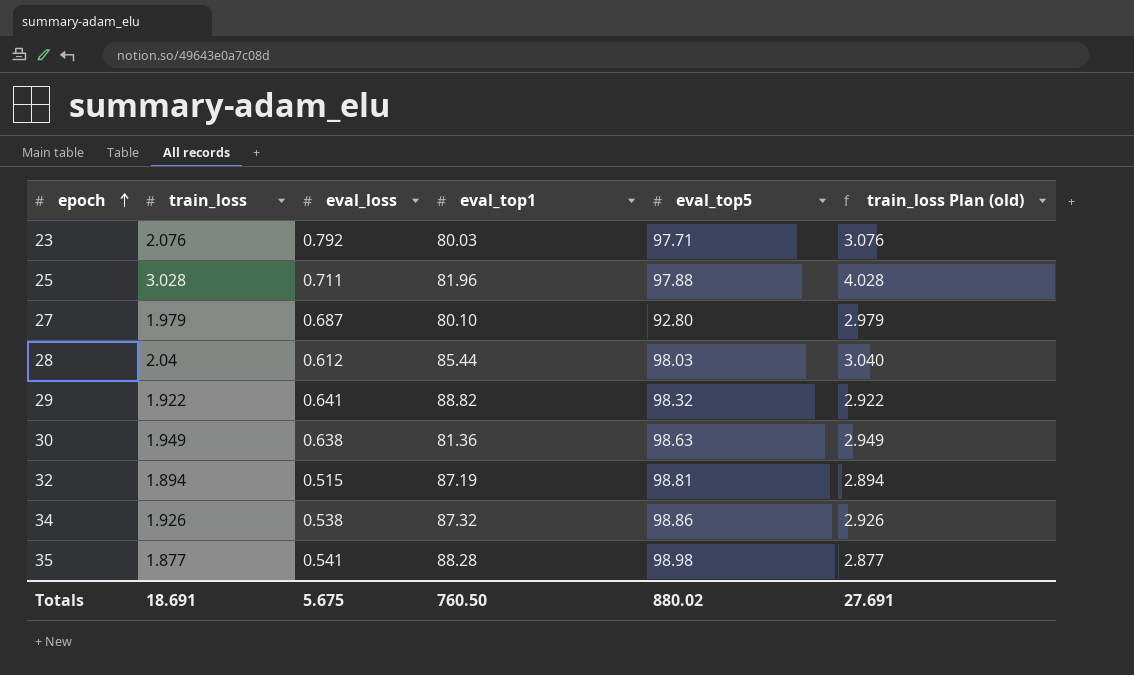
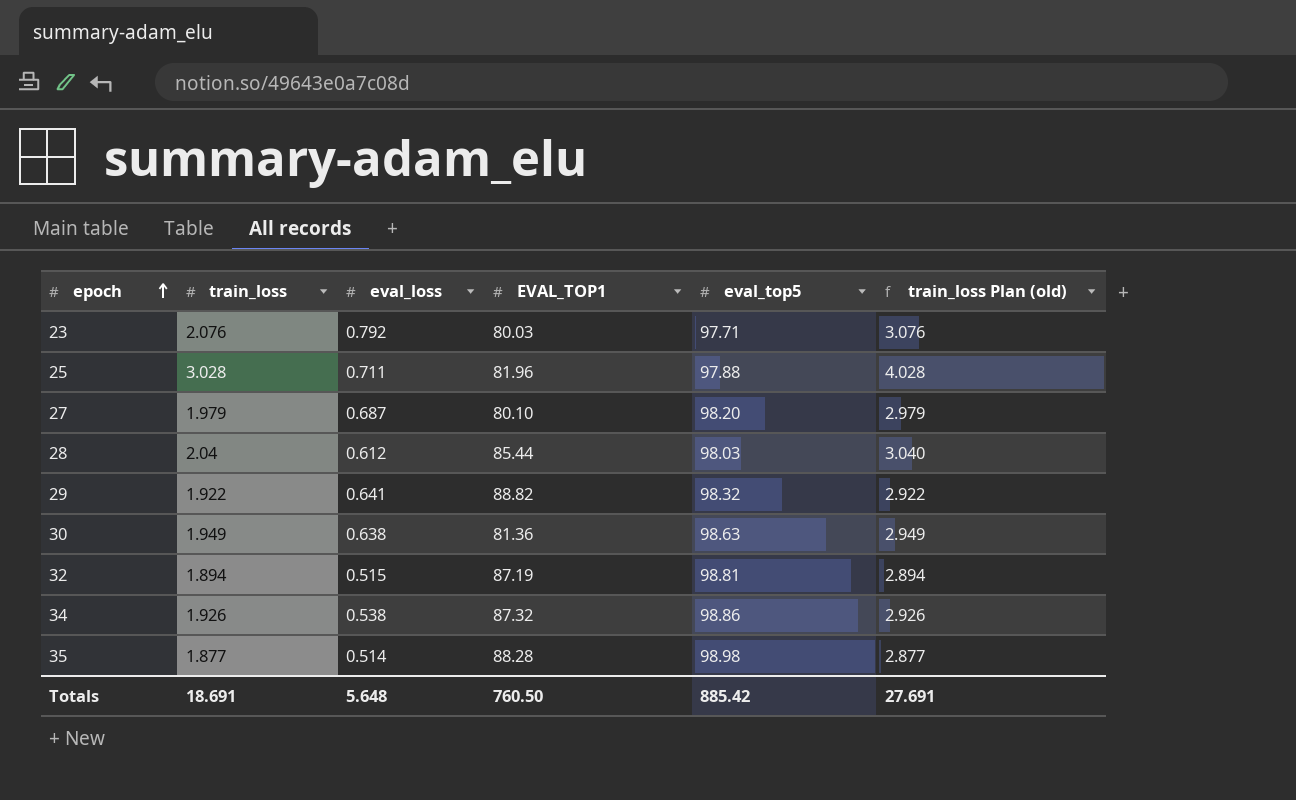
column name: eval_top1 -> EVAL_TOP1
27 | eval_top5: 92.80 -> 98.20
35 | eval_loss: 0.541 -> 0.514
Totals | eval_loss: 5.675 -> 5.648
Totals | eval_top5: 880.02 -> 885.42

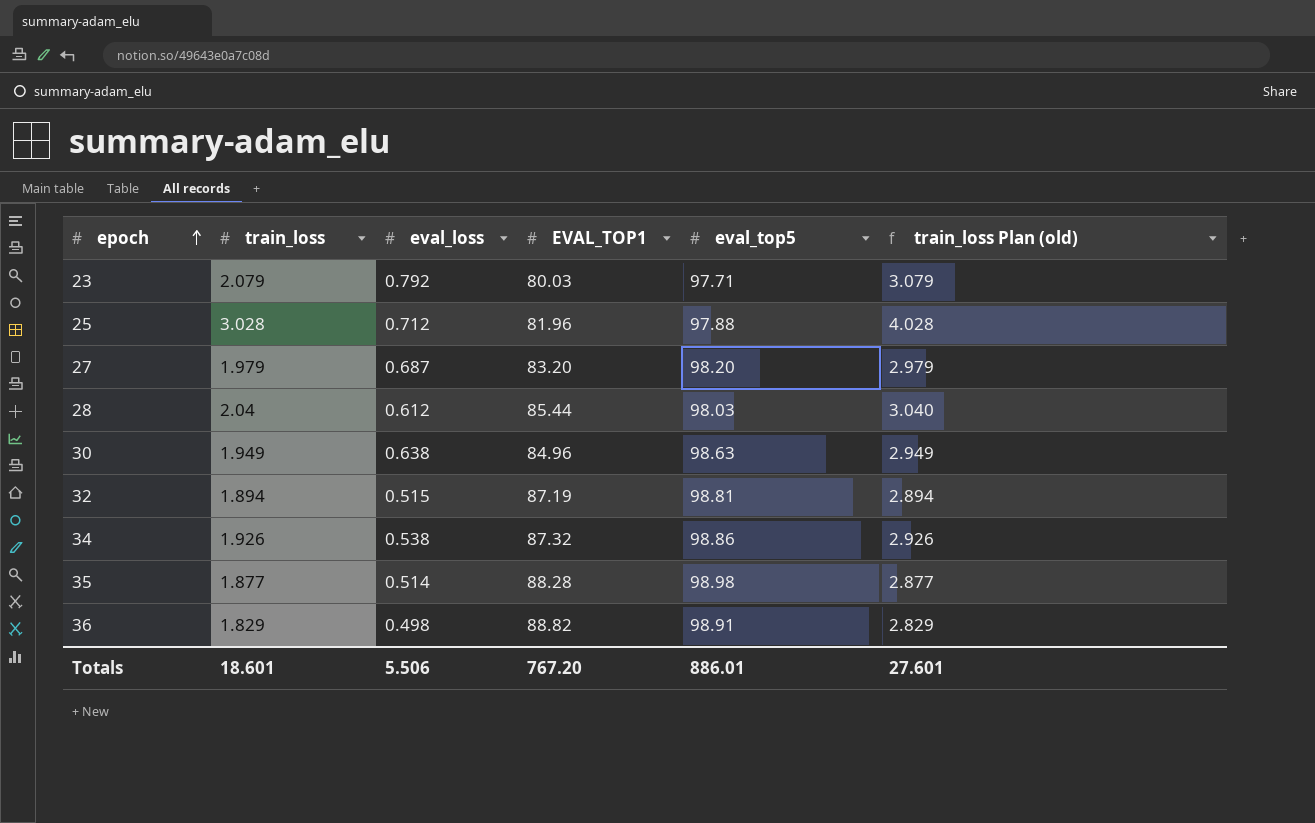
row 29: 1.922 | 0.641 | 88.82 | 98.32 | 2.922 -> none
23 | train_loss: 2.076 -> 2.079
23 | train_loss Plan (old): 3.076 -> 3.079
25 | eval_loss: 0.711 -> 0.712
27 | EVAL_TOP1: 80.10 -> 83.20
30 | EVAL_TOP1: 81.36 -> 84.96
row 36: none -> 1.829 | 0.498 | 88.82 | 98.91 | 2.829
Totals | train_loss: 18.691 -> 18.601
Totals | eval_loss: 5.648 -> 5.506
Totals | EVAL_TOP1: 760.50 -> 767.20
Totals | eval_top5: 885.42 -> 886.01
Totals | train_loss Plan (old): 27.691 -> 27.601

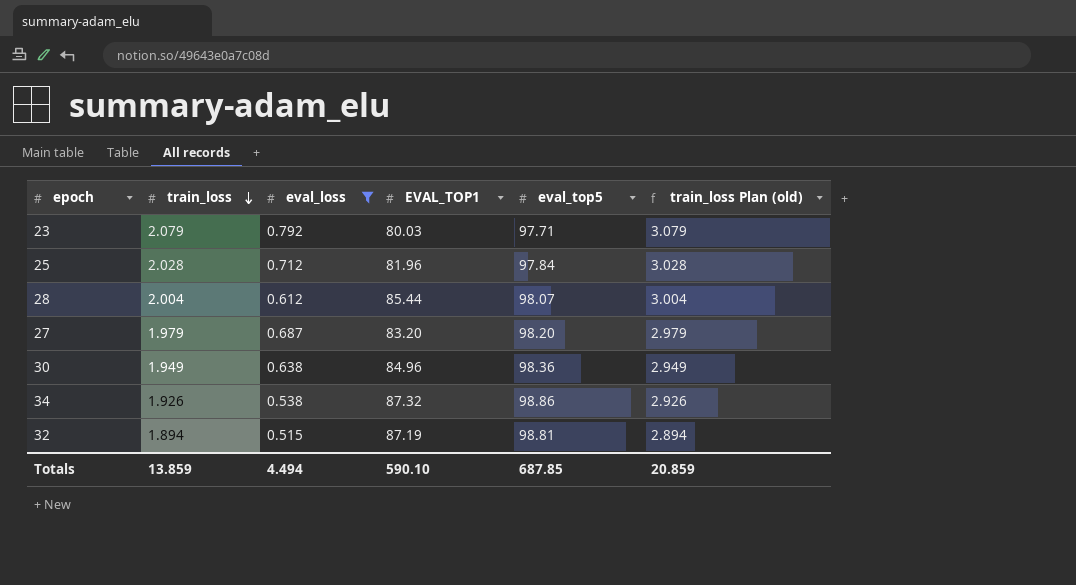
filter: none -> eval_loss >= 0.515
row order: epoch ascending -> train_loss descending
25 | train_loss: 3.028 -> 2.028
25 | eval_top5: 97.88 -> 97.84
25 | train_loss Plan (old): 4.028 -> 3.028
28 | train_loss: 2.04 -> 2.004
28 | eval_top5: 98.03 -> 98.07
28 | train_loss Plan (old): 3.040 -> 3.004
30 | eval_top5: 98.63 -> 98.36
Totals | train_loss: 18.601 -> 13.859
Totals | eval_loss: 5.506 -> 4.494
Totals | EVAL_TOP1: 767.20 -> 590.10
Totals | eval_top5: 886.01 -> 687.85
Totals | train_loss Plan (old): 27.601 -> 20.859

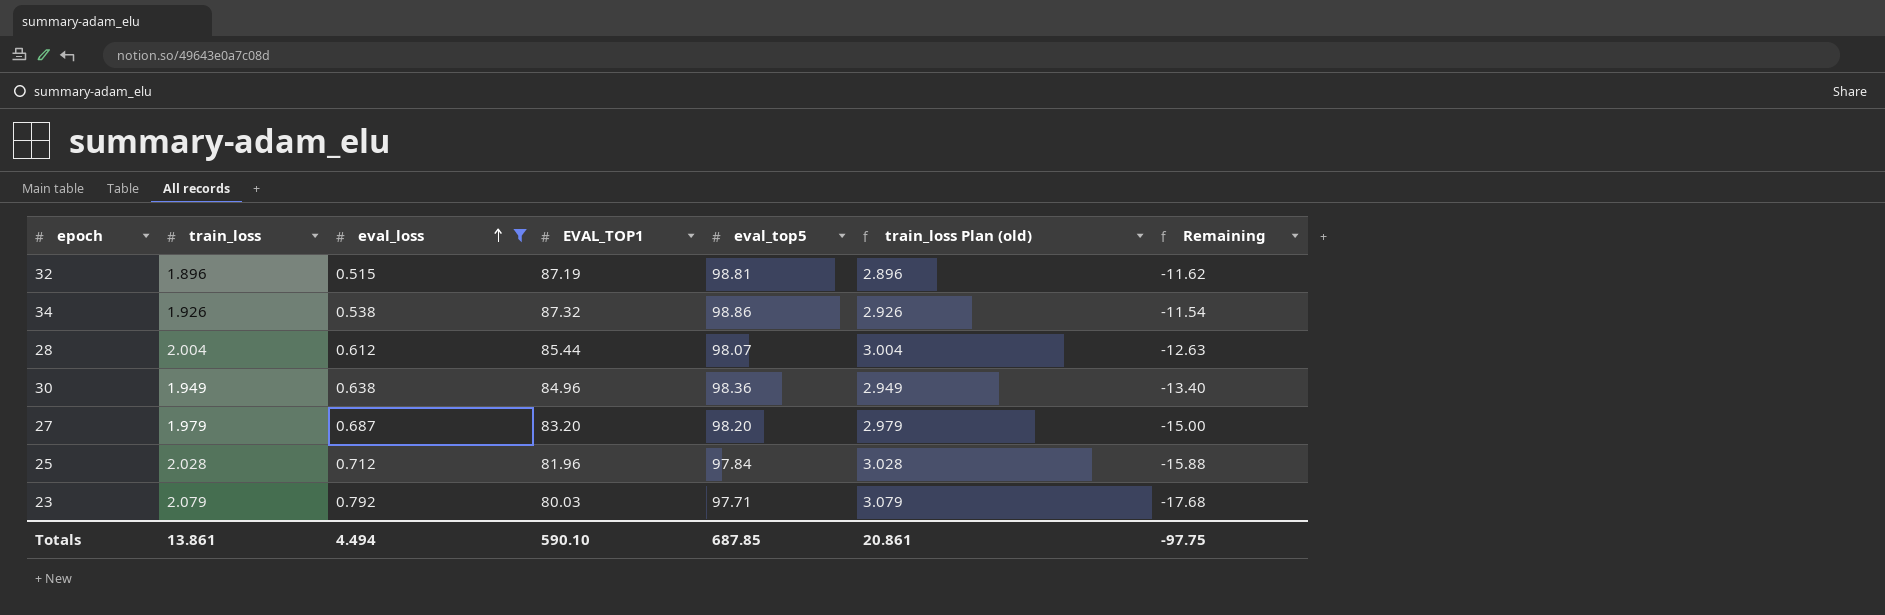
row order: train_loss descending -> eval_loss ascending
column Remaining | formula: none -> [EVAL_TOP1] - [eval_top5]
32 | train_loss: 1.894 -> 1.896
32 | train_loss Plan (old): 2.894 -> 2.896
Totals | train_loss: 13.859 -> 13.861
Totals | train_loss Plan (old): 20.859 -> 20.861

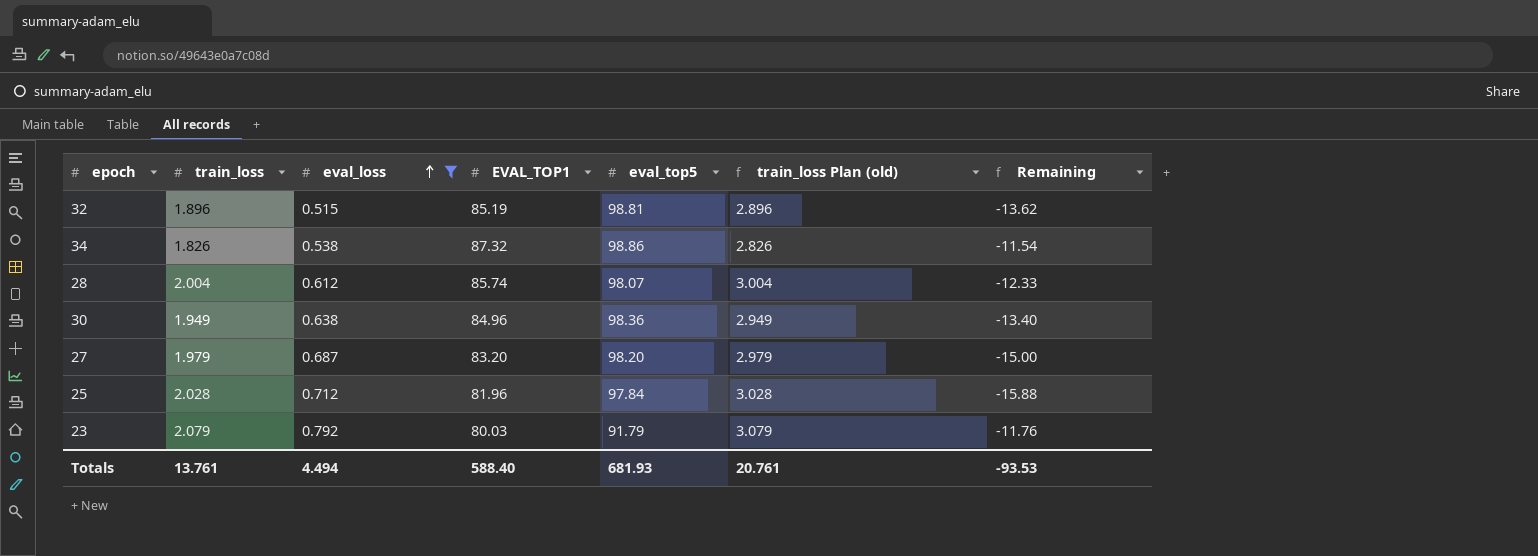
32 | EVAL_TOP1: 87.19 -> 85.19
32 | Remaining: -11.62 -> -13.62
34 | train_loss: 1.926 -> 1.826
34 | train_loss Plan (old): 2.926 -> 2.826
28 | EVAL_TOP1: 85.44 -> 85.74
28 | Remaining: -12.63 -> -12.33
23 | eval_top5: 97.71 -> 91.79
23 | Remaining: -17.68 -> -11.76
Totals | train_loss: 13.861 -> 13.761
Totals | EVAL_TOP1: 590.10 -> 588.40
Totals | eval_top5: 687.85 -> 681.93
Totals | train_loss Plan (old): 20.861 -> 20.761
Totals | Remaining: -97.75 -> -93.53

